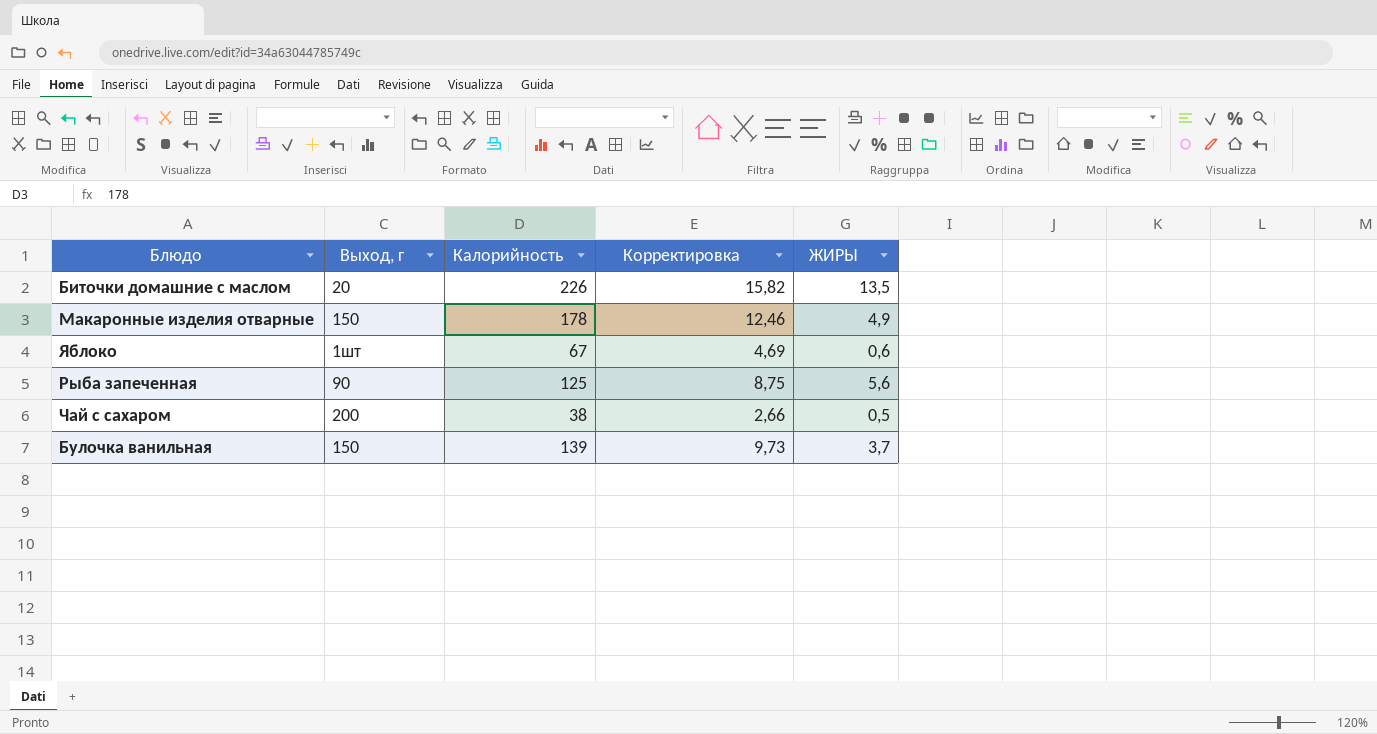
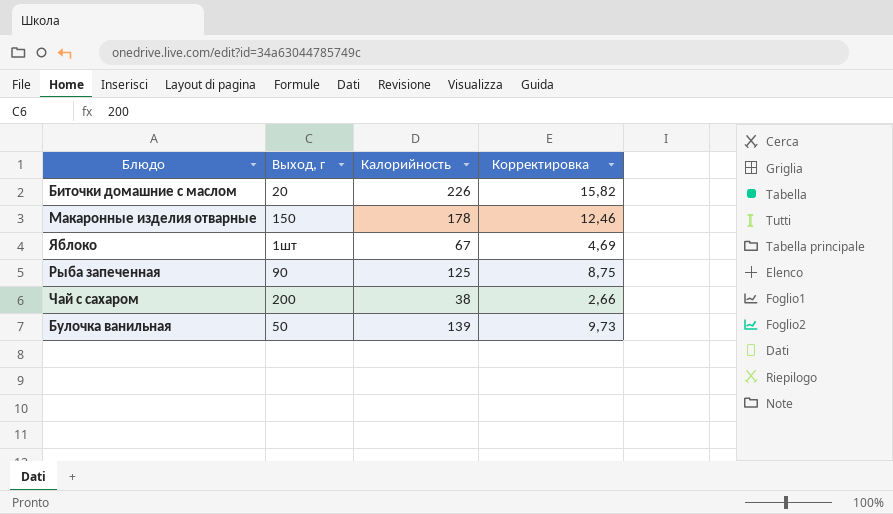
column ЖИРЫ | position: 5 -> none
Булочка ванильная | Выход, г: 150 -> 50

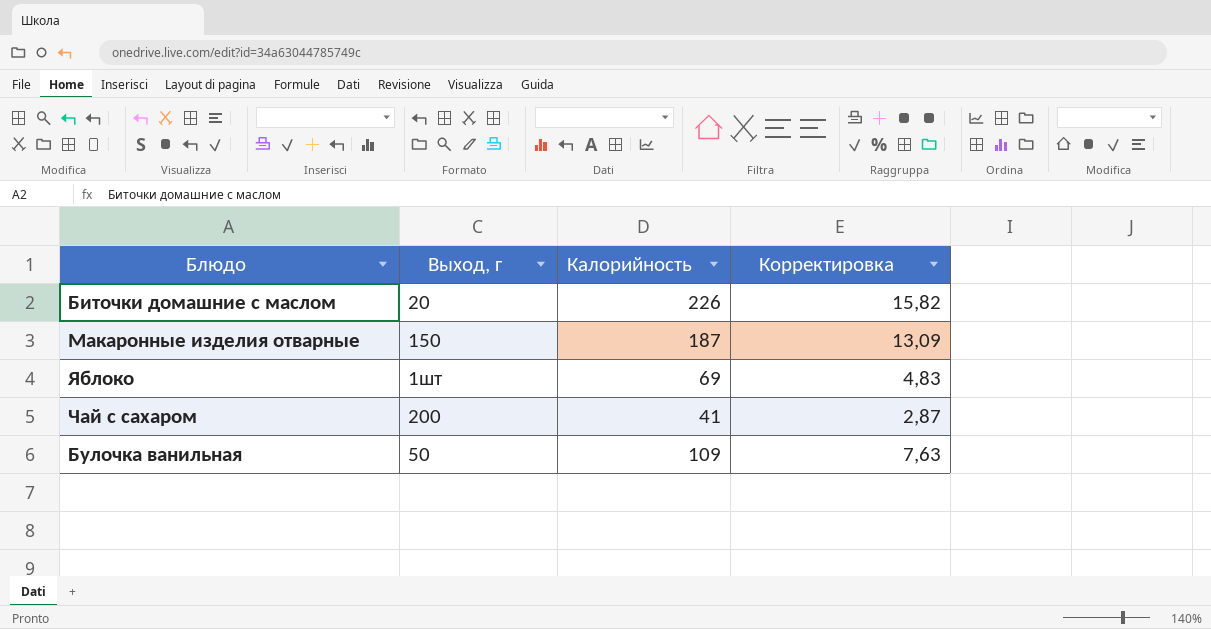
row Рыба запеченная: 90 | 125 | 8,75 -> none
Макаронные изделия отварные | Калорийность: 178 -> 187
Макаронные изделия отварные | Корректировка: 12,46 -> 13,09
Яблоко | Калорийность: 67 -> 69
Яблоко | Корректировка: 4,69 -> 4,83
Чай с сахаром | Калорийность: 38 -> 41
Чай с сахаром | Корректировка: 2,66 -> 2,87
Булочка ванильная | Калорийность: 139 -> 109
Булочка ванильная | Корректировка: 9,73 -> 7,63

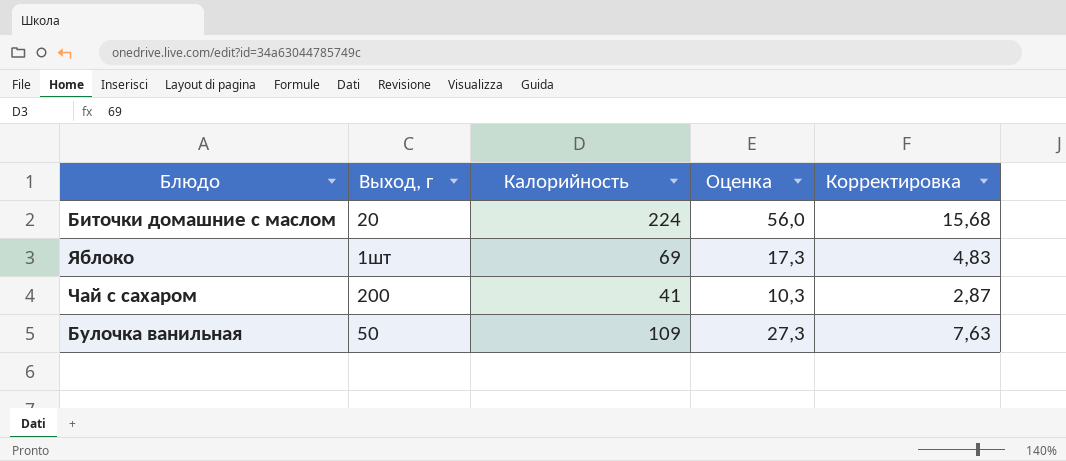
column Оценка | formula: none -> [Калорийность] * 0,25
row Макаронные изделия отварные: 150 | 187 | 13,09 -> none
Биточки домашние с маслом | Калорийность: 226 -> 224
Биточки домашние с маслом | Корректировка: 15,82 -> 15,68

